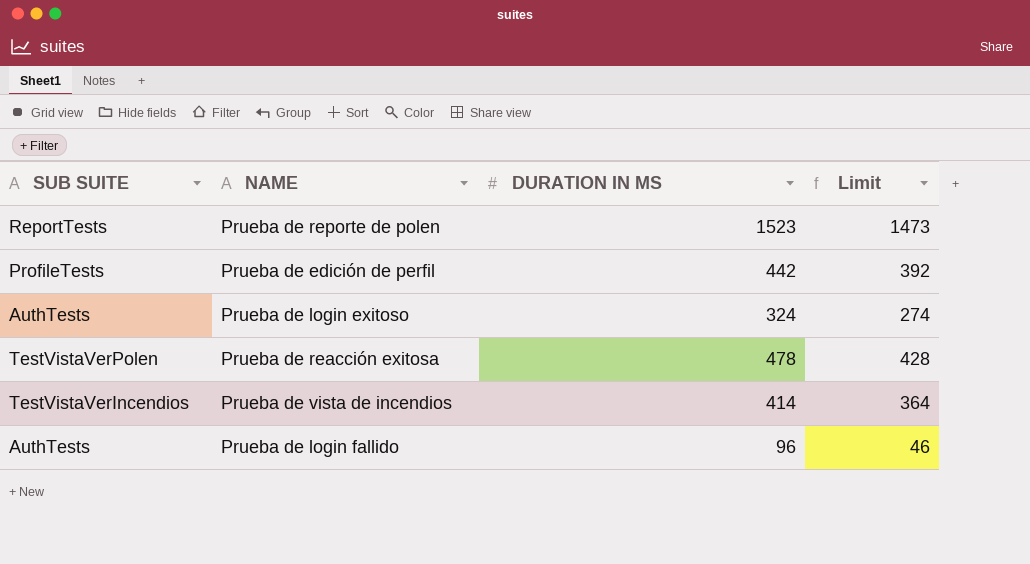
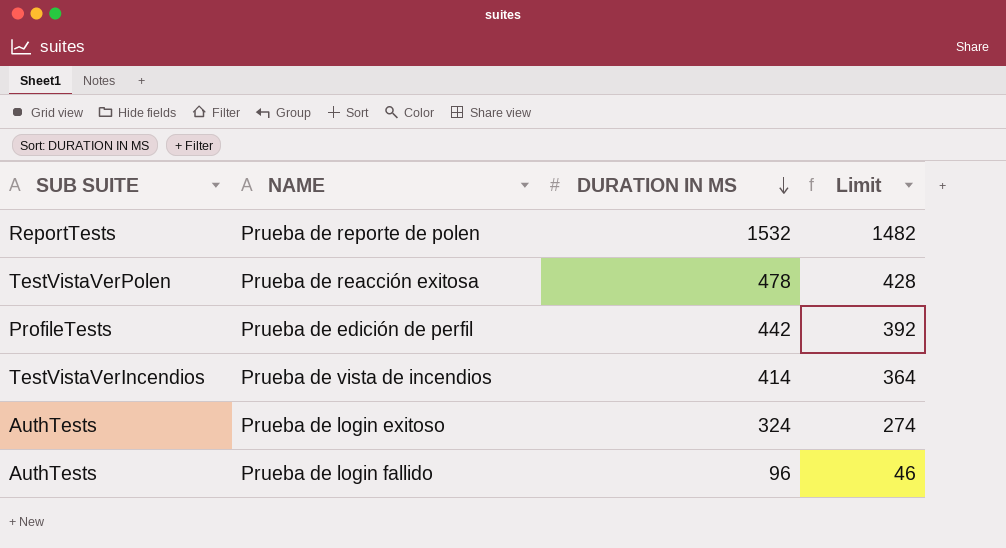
row order: none -> DURATION IN MS descending
Prueba de reporte de polen | DURATION IN MS: 1523 -> 1532
Prueba de reporte de polen | Limit: 1473 -> 1482

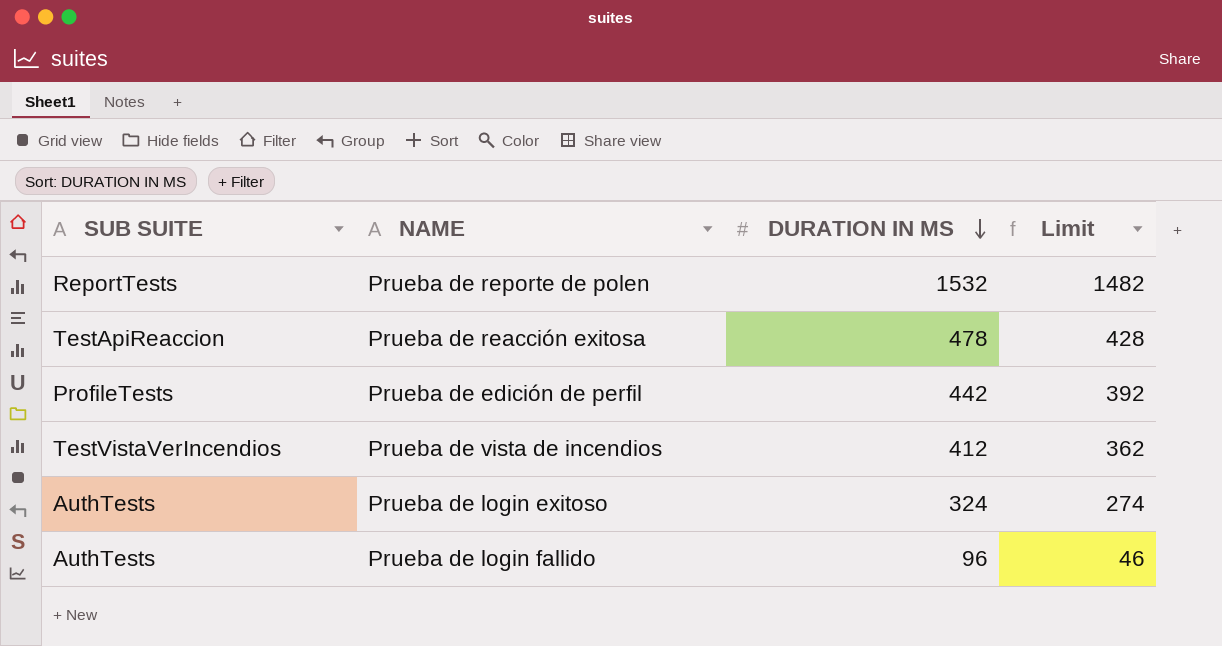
Prueba de reacción exitosa | SUB SUITE: TestVistaVerPolen -> TestApiReaccion
Prueba de vista de incendios | DURATION IN MS: 414 -> 412
Prueba de vista de incendios | Limit: 364 -> 362

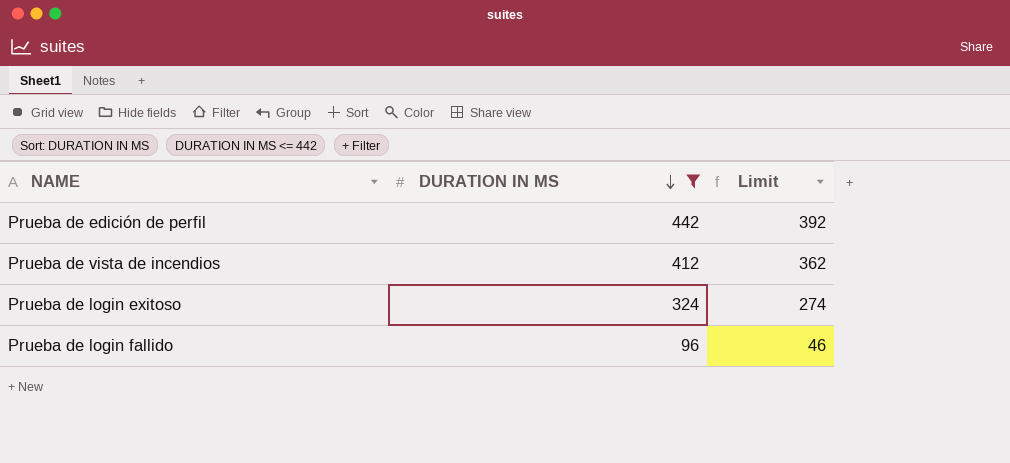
filter: none -> DURATION IN MS <= 442
column SUB SUITE | position: 1 -> none

